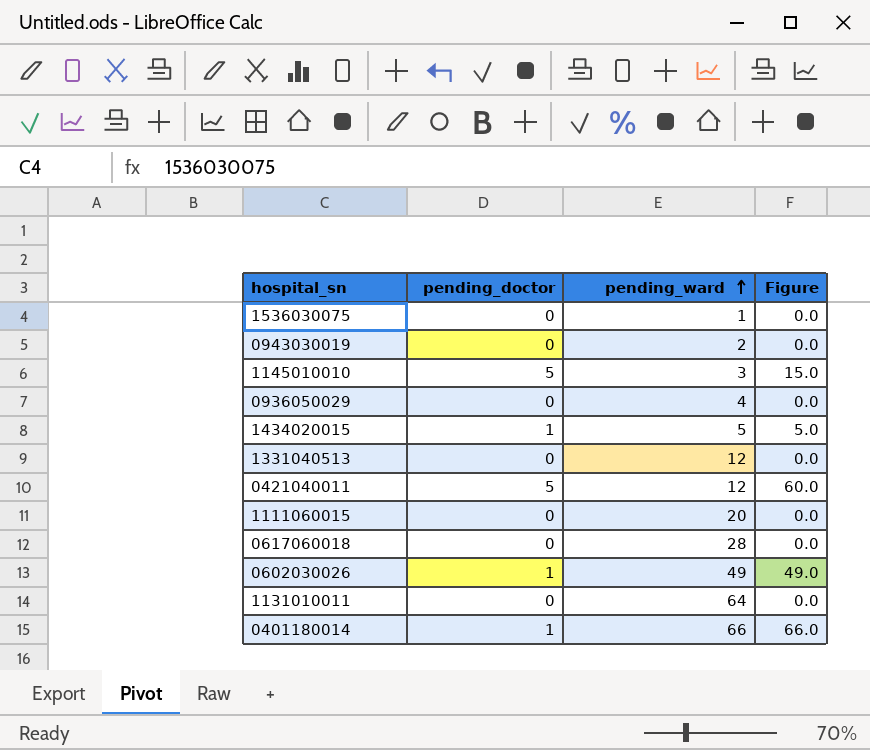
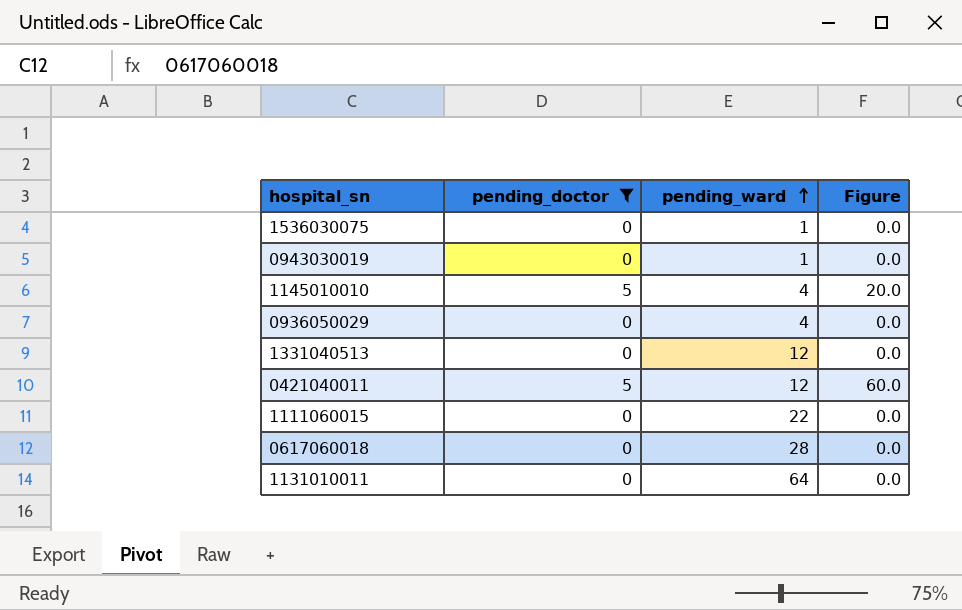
filter: none -> pending_doctor != 1
0943030019 | pending_ward: 2 -> 1
1145010010 | pending_ward: 3 -> 4
1145010010 | Figure: 15.0 -> 20.0
1111060015 | pending_ward: 20 -> 22

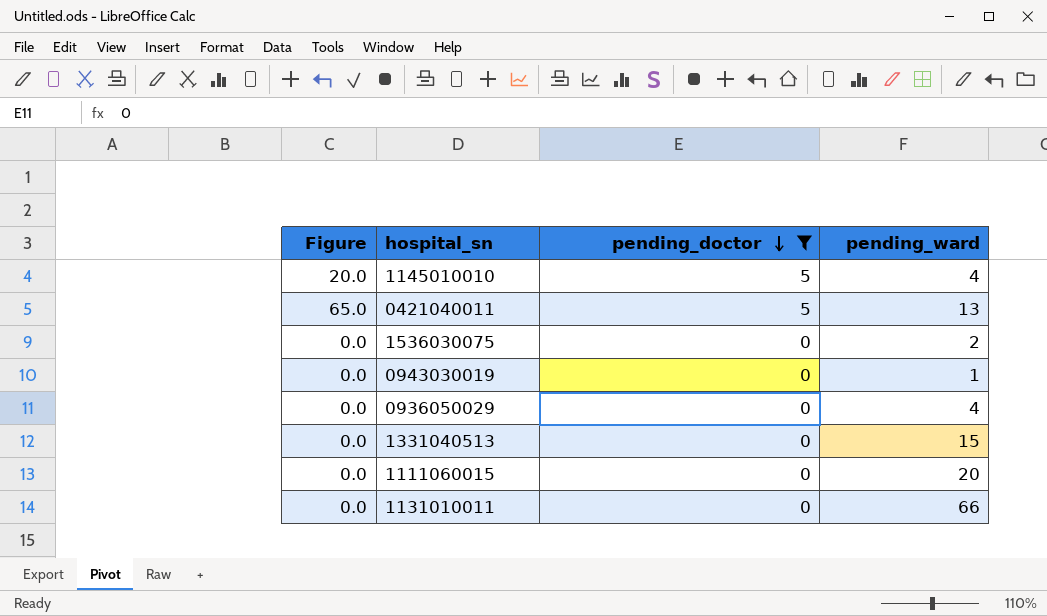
row order: pending_ward ascending -> pending_doctor descending
column Figure | position: 4 -> 1
row 0617060018: 0 | 28 | 0.0 -> none
0421040011 | Figure: 60.0 -> 65.0
0421040011 | pending_ward: 12 -> 13
1536030075 | pending_ward: 1 -> 2
1331040513 | pending_ward: 12 -> 15
1111060015 | pending_ward: 22 -> 20
1131010011 | pending_ward: 64 -> 66

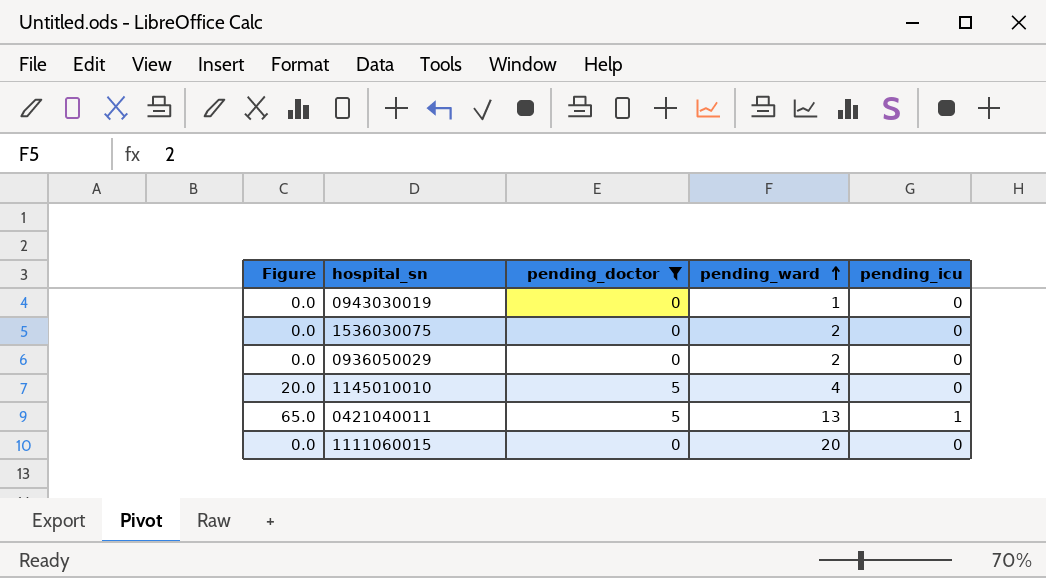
row order: pending_doctor descending -> pending_ward ascending
column pending_icu | position: none -> 5
row 1331040513: 0.0 | 0 | 15 -> none
row 1131010011: 0.0 | 0 | 66 -> none
0936050029 | pending_ward: 4 -> 2

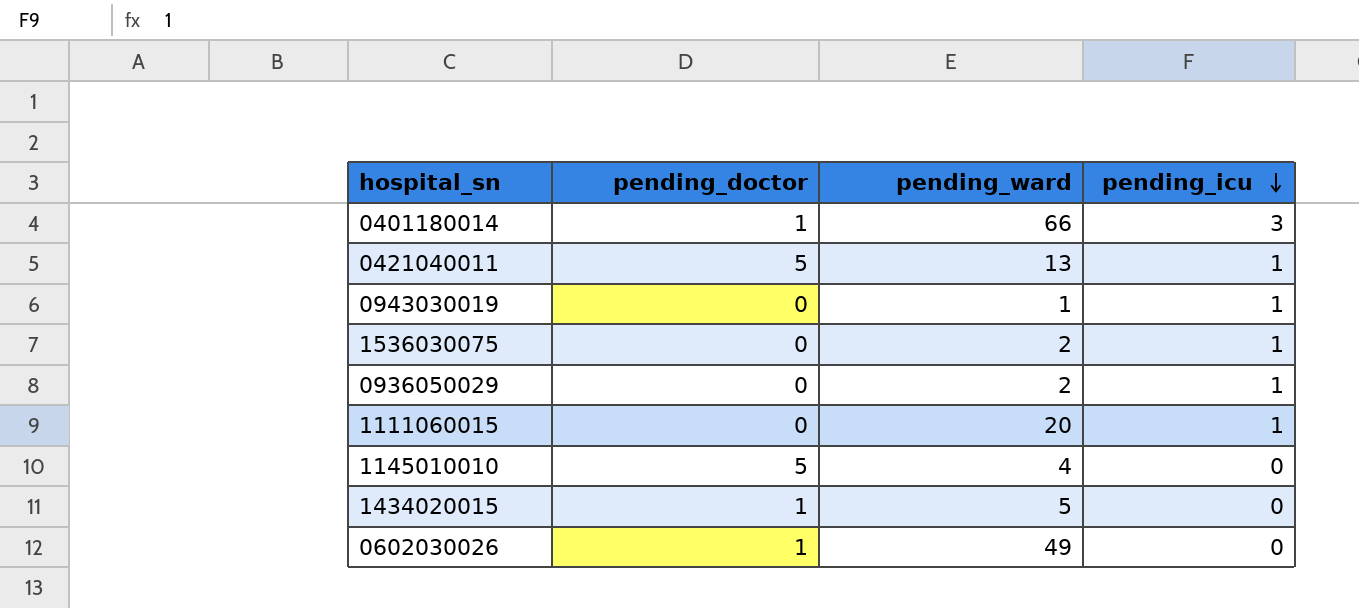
filter: pending_doctor != 1 -> none
row order: pending_ward ascending -> pending_icu descending
column Figure | formula: [pending_doctor] * [pending_ward] -> none
0943030019 | pending_icu: 0 -> 1
1536030075 | pending_icu: 0 -> 1
0936050029 | pending_icu: 0 -> 1
1111060015 | pending_icu: 0 -> 1

